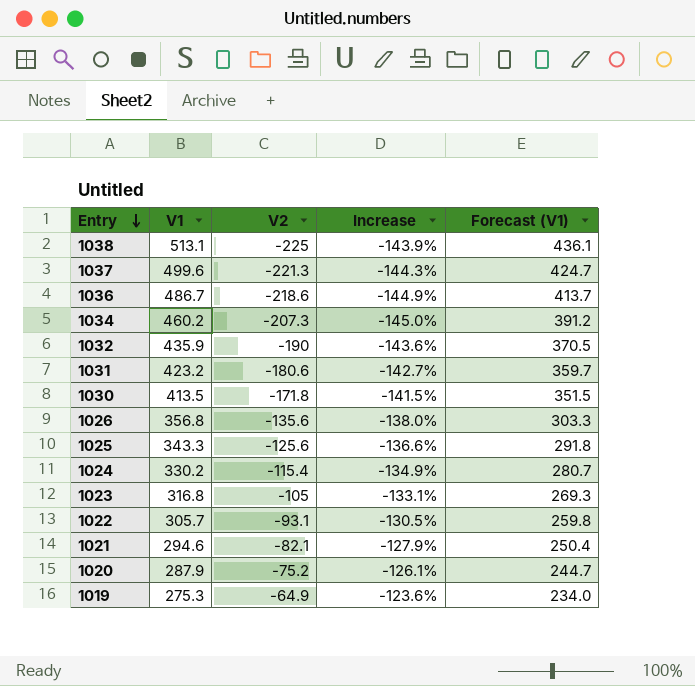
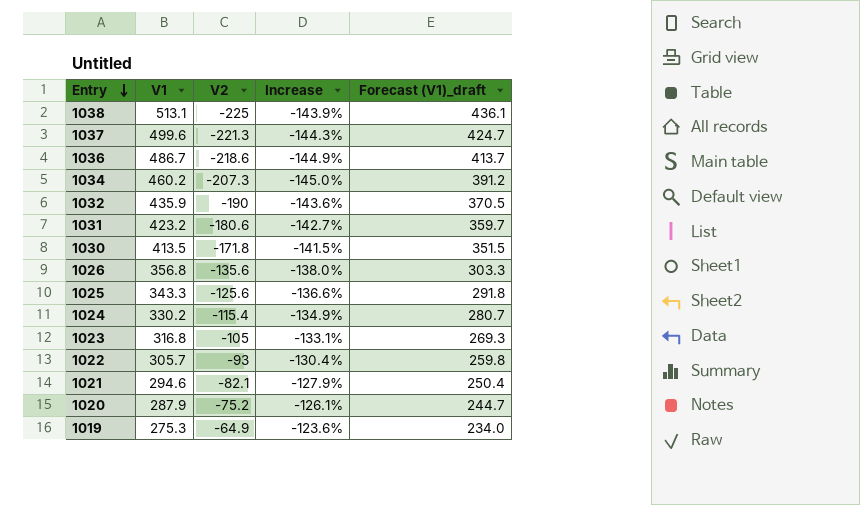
column name: Forecast (V1) -> Forecast (V1)_draft
1022 | V2: -93.1 -> -93
1022 | Increase: -130.5% -> -130.4%

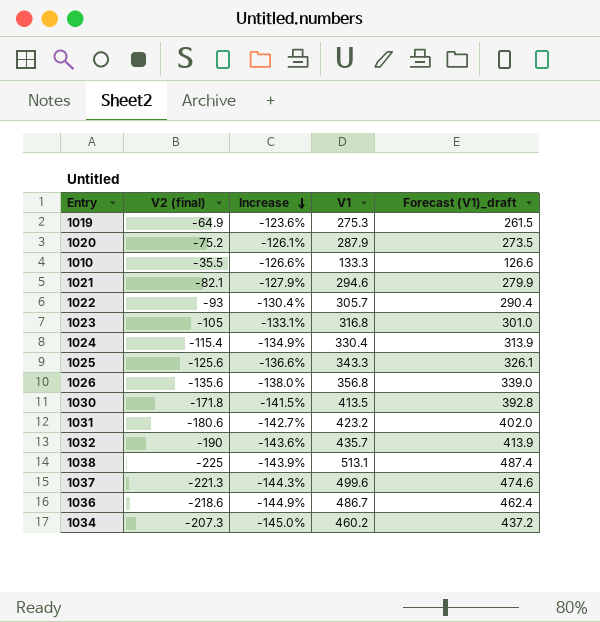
row order: Entry descending -> Increase descending
column name: V2 -> V2 (final)
column V1 | position: 2 -> 4
column Forecast (V1)_draft | formula: [V1] * 0.85 -> [V1] * 0.95
row 1010: none -> -35.5 | -126.6% | 133.3 | 126.6
1024 | V1: 330.2 -> 330.4
1032 | V1: 435.9 -> 435.7

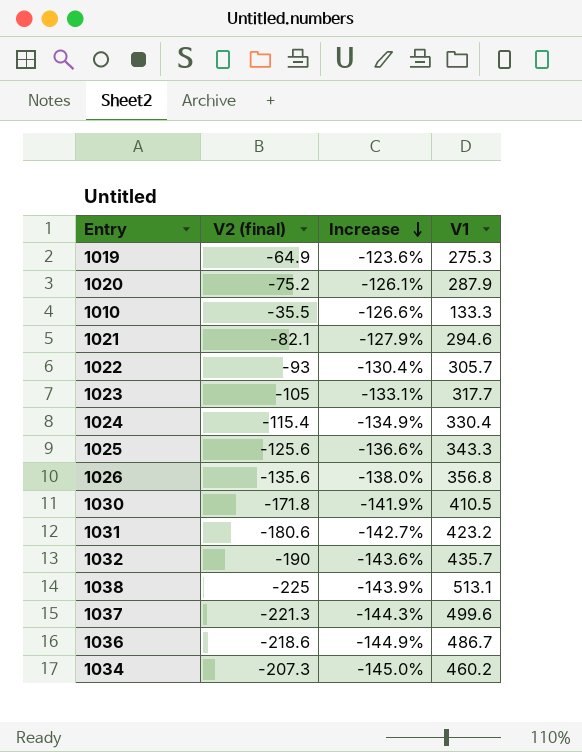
column Forecast (V1)_draft | formula: [V1] * 0.95 -> none
1023 | V1: 316.8 -> 317.7
1030 | Increase: -141.5% -> -141.9%
1030 | V1: 413.5 -> 410.5

